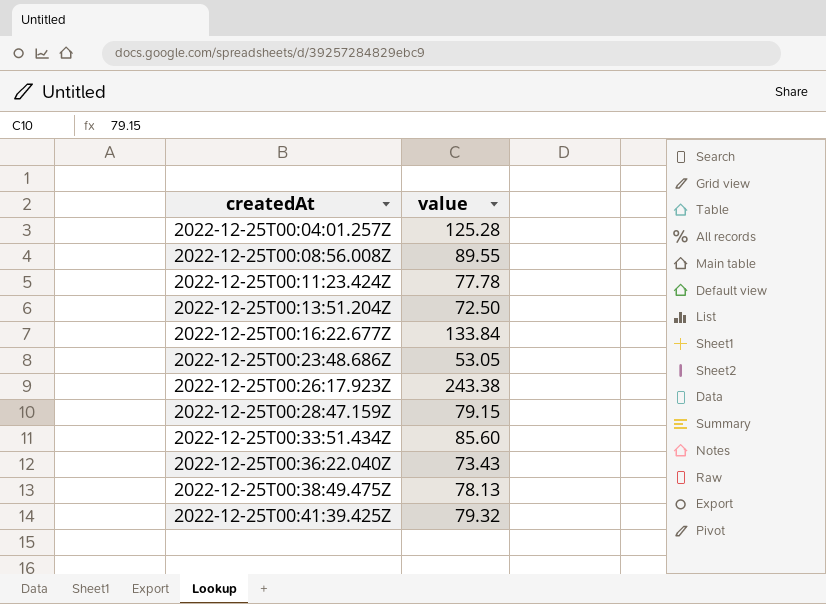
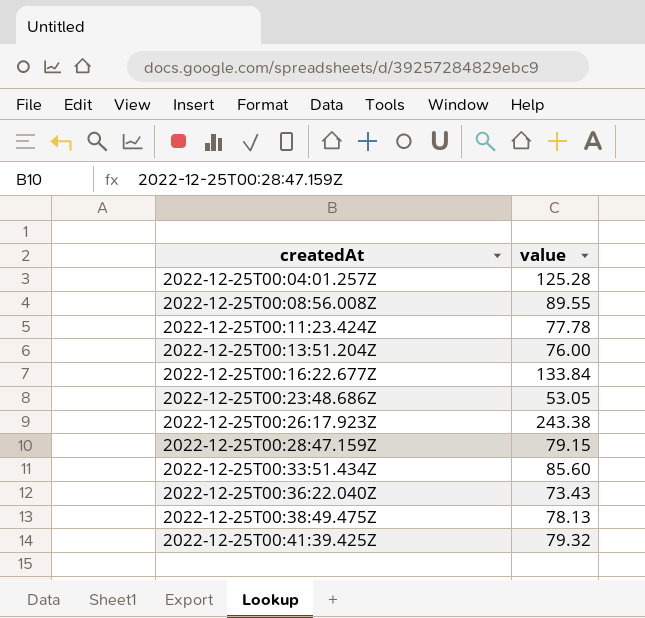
2022-12-25T00:13:51.204Z | value: 72.50 -> 76.00

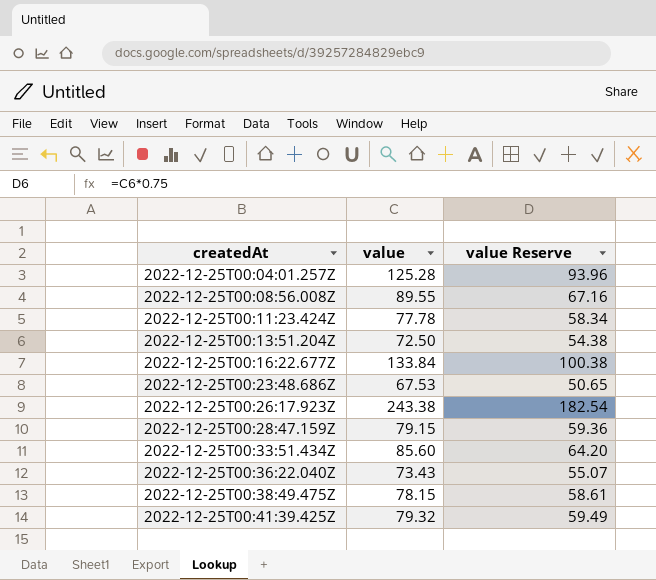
column value Reserve | formula: none -> [value] * 0.75
2022-12-25T00:13:51.204Z | value: 76.00 -> 72.50
2022-12-25T00:23:48.686Z | value: 53.05 -> 67.53
2022-12-25T00:38:49.475Z | value: 78.13 -> 78.15

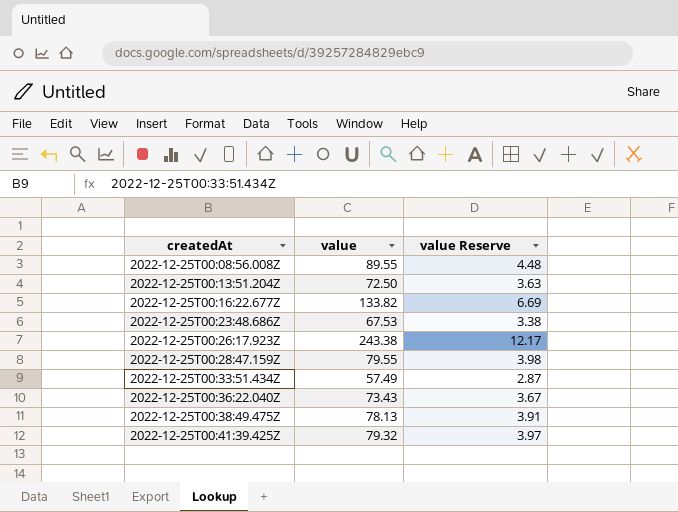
column value Reserve | formula: [value] * 0.75 -> [value] * 0.05
row 2022-12-25T00:04:01.257Z: 125.28 | 93.96 -> none
row 2022-12-25T00:11:23.424Z: 77.78 | 58.34 -> none
2022-12-25T00:16:22.677Z | value: 133.84 -> 133.82
2022-12-25T00:28:47.159Z | value: 79.15 -> 79.55
2022-12-25T00:33:51.434Z | value: 85.60 -> 57.49
2022-12-25T00:38:49.475Z | value: 78.15 -> 78.13

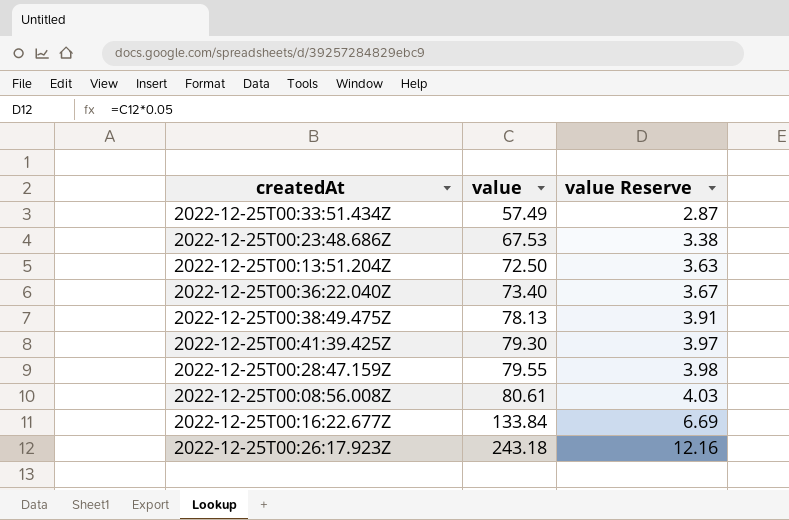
row order: createdAt ascending -> value ascending
2022-12-25T00:36:22.040Z | value: 73.43 -> 73.40
2022-12-25T00:41:39.425Z | value: 79.32 -> 79.30
2022-12-25T00:08:56.008Z | value: 89.55 -> 80.61
2022-12-25T00:08:56.008Z | value Reserve: 4.48 -> 4.03
2022-12-25T00:16:22.677Z | value: 133.82 -> 133.84
2022-12-25T00:26:17.923Z | value: 243.38 -> 243.18
2022-12-25T00:26:17.923Z | value Reserve: 12.17 -> 12.16

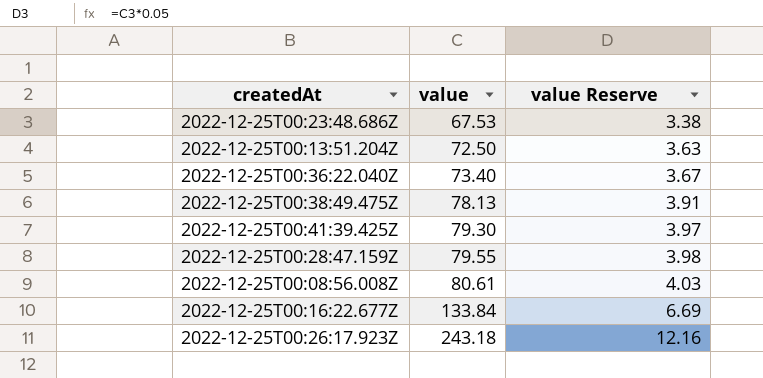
row 2022-12-25T00:33:51.434Z: 57.49 | 2.87 -> none

